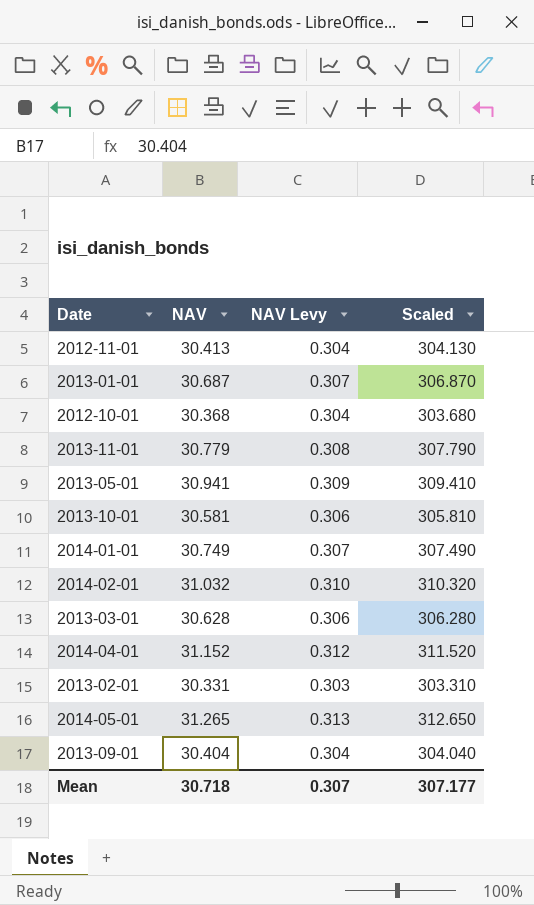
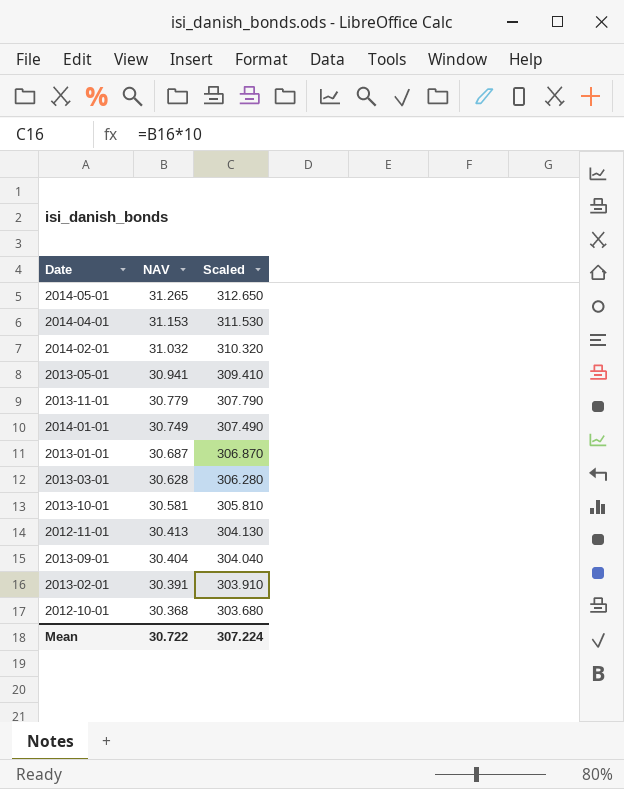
row order: none -> NAV descending
column NAV Levy | formula: [NAV] * 0.01 -> none
2014-04-01 | NAV: 31.152 -> 31.153
2014-04-01 | Scaled: 311.520 -> 311.530
2013-02-01 | NAV: 30.331 -> 30.391
2013-02-01 | Scaled: 303.310 -> 303.910
Mean | NAV: 30.718 -> 30.722
Mean | Scaled: 307.177 -> 307.224

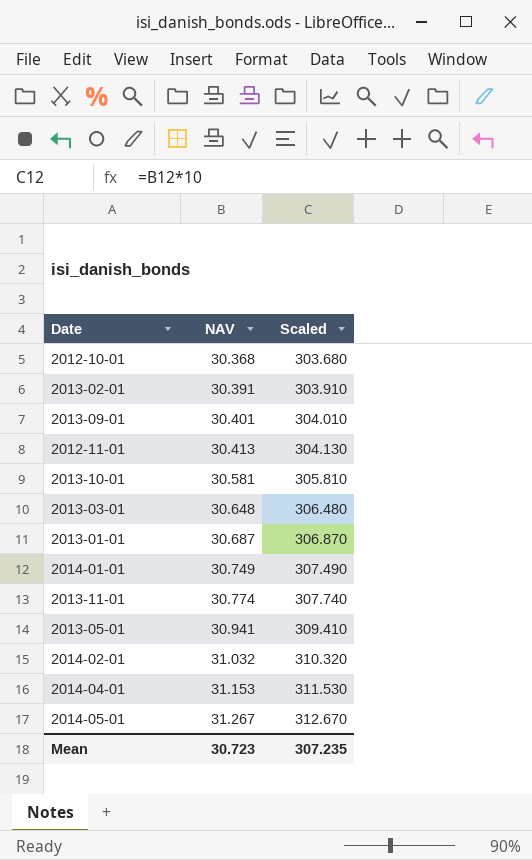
row order: NAV descending -> NAV ascending
2013-09-01 | NAV: 30.404 -> 30.401
2013-09-01 | Scaled: 304.040 -> 304.010
2013-03-01 | NAV: 30.628 -> 30.648
2013-03-01 | Scaled: 306.280 -> 306.480
2013-11-01 | NAV: 30.779 -> 30.774
2013-11-01 | Scaled: 307.790 -> 307.740
2014-05-01 | NAV: 31.265 -> 31.267
2014-05-01 | Scaled: 312.650 -> 312.670
Mean | NAV: 30.722 -> 30.723
Mean | Scaled: 307.224 -> 307.235

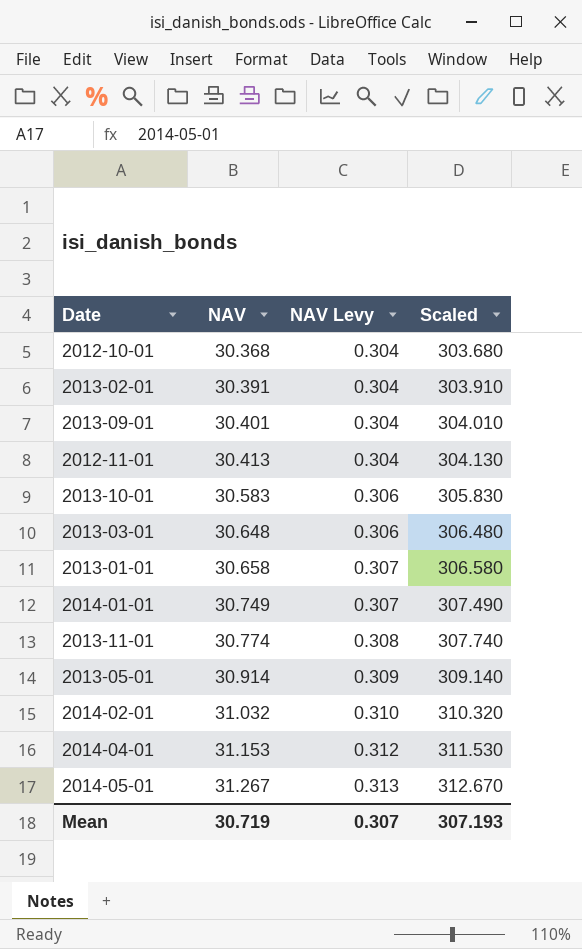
column NAV Levy | formula: none -> [NAV] * 0.01
2013-10-01 | NAV: 30.581 -> 30.583
2013-10-01 | Scaled: 305.810 -> 305.830
2013-01-01 | NAV: 30.687 -> 30.658
2013-01-01 | Scaled: 306.870 -> 306.580
2013-05-01 | NAV: 30.941 -> 30.914
2013-05-01 | Scaled: 309.410 -> 309.140
Mean | NAV: 30.723 -> 30.719
Mean | Scaled: 307.235 -> 307.193

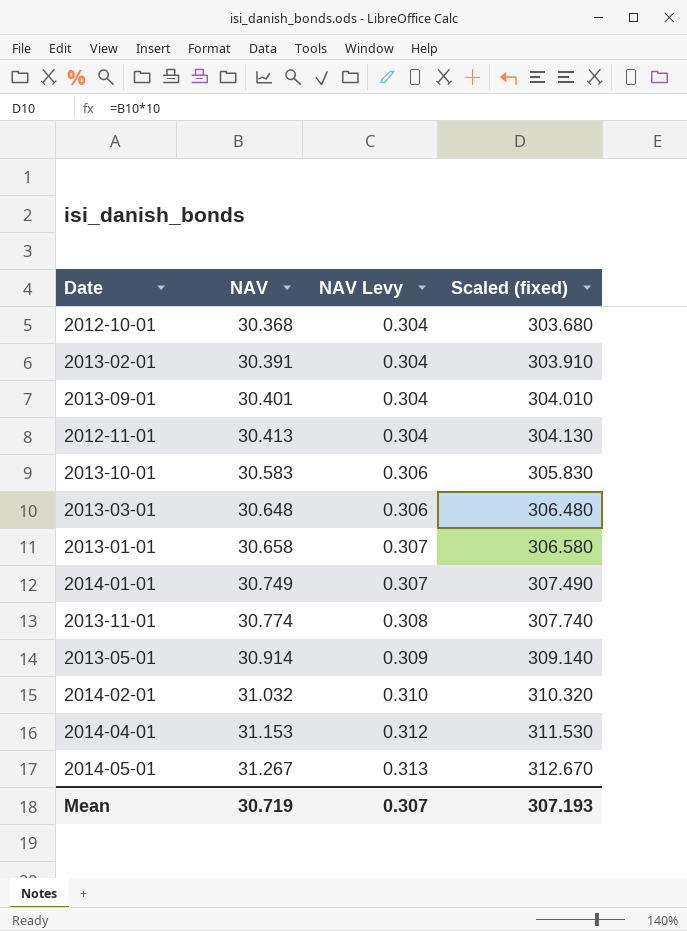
column name: Scaled -> Scaled (fixed)

